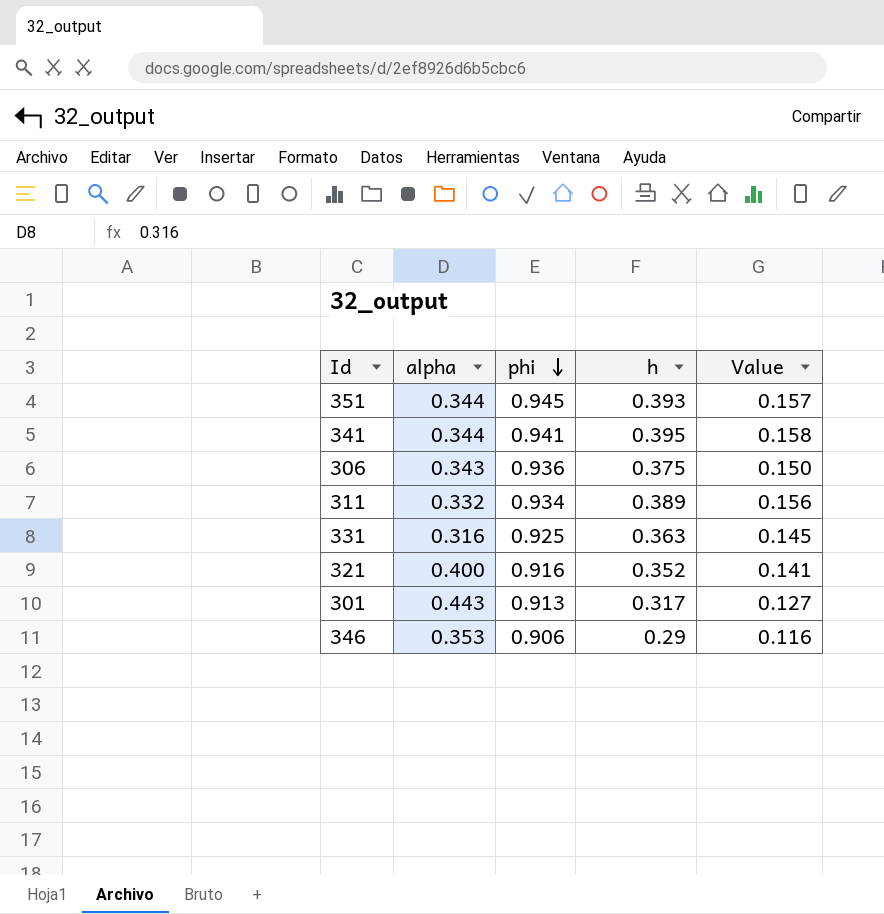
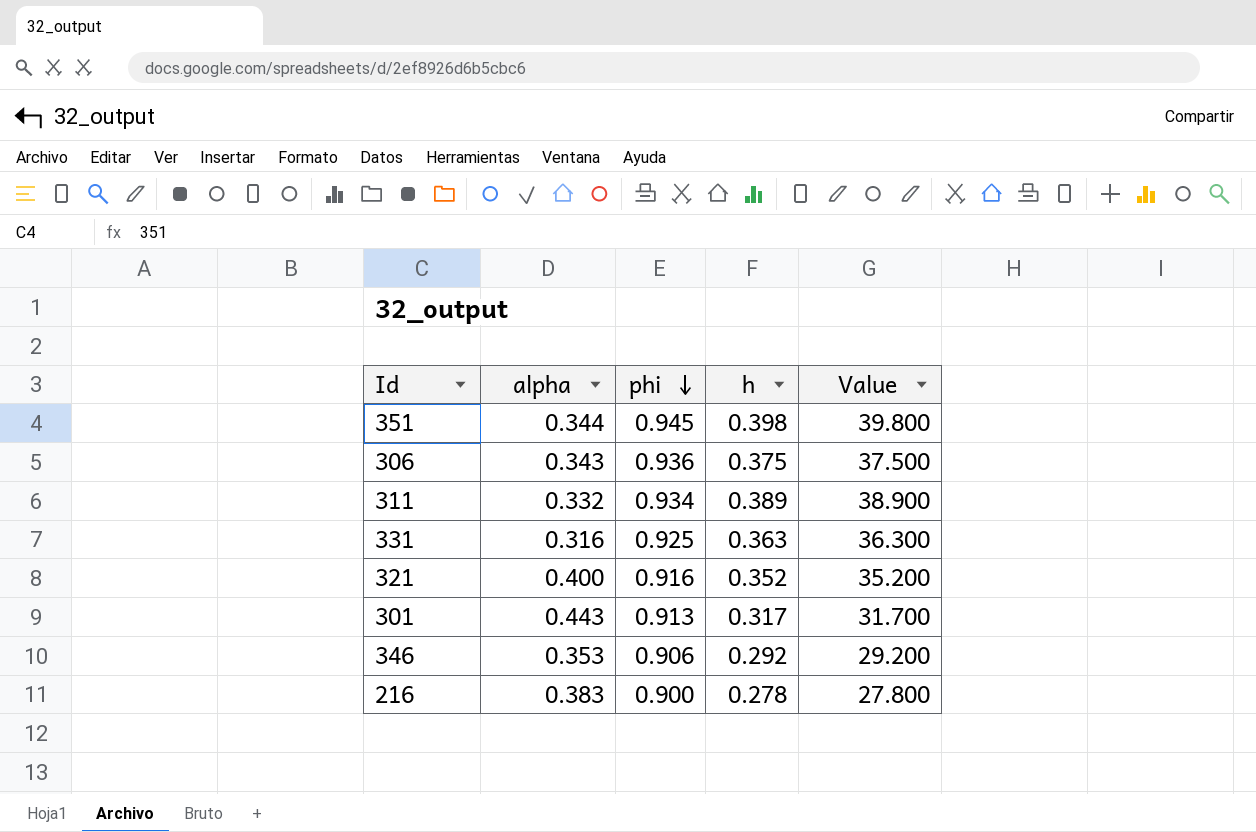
column Value | formula: [h] * 0.4 -> [h] * 100
row 341: 0.344 | 0.941 | 0.395 | 0.158 -> none
351 | h: 0.393 -> 0.398
346 | h: 0.29 -> 0.292
row 216: none -> 0.383 | 0.900 | 0.278 | 27.800

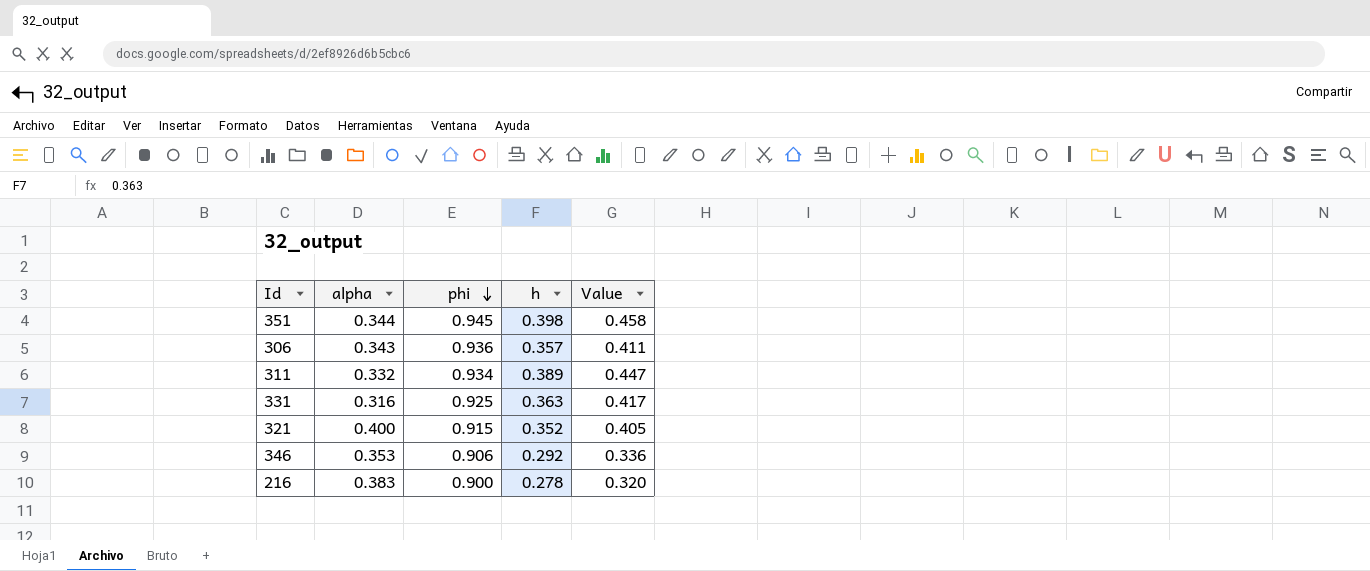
column Value | formula: [h] * 100 -> [h] * 1.15
row 301: 0.443 | 0.913 | 0.317 | 31.700 -> none
306 | h: 0.375 -> 0.357
321 | phi: 0.916 -> 0.915

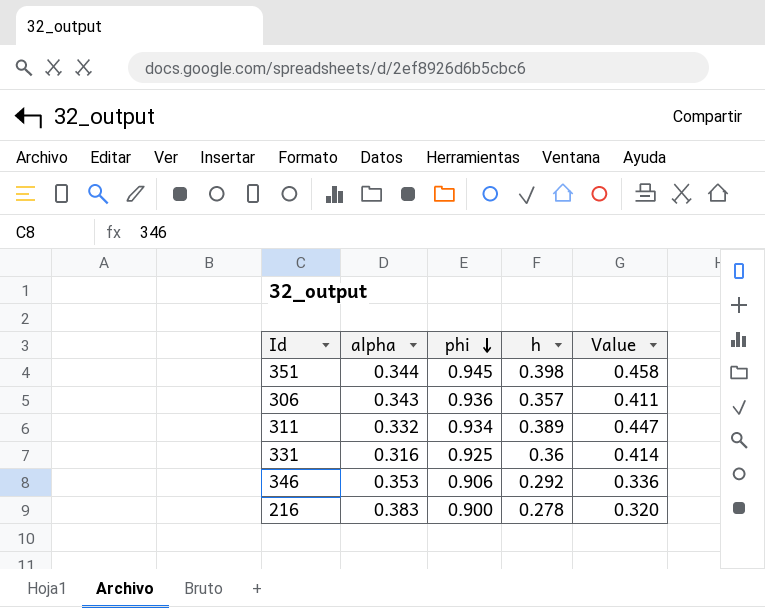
row 321: 0.400 | 0.915 | 0.352 | 0.405 -> none
331 | h: 0.363 -> 0.36
331 | Value: 0.417 -> 0.414

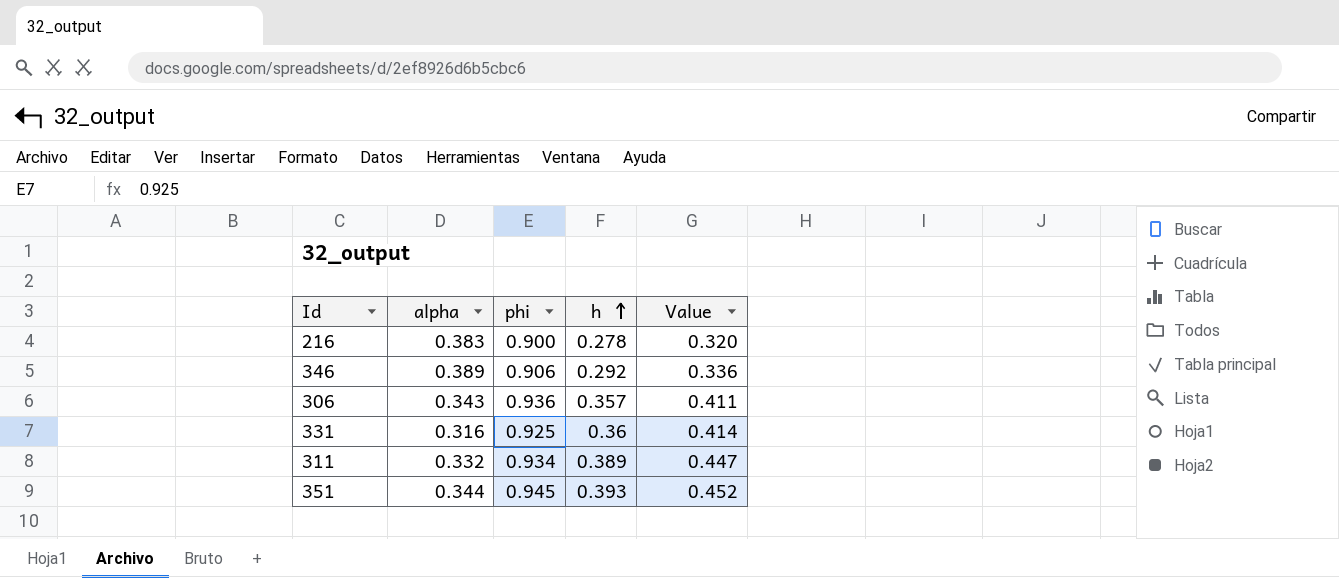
row order: phi descending -> h ascending
346 | alpha: 0.353 -> 0.389
351 | h: 0.398 -> 0.393
351 | Value: 0.458 -> 0.452

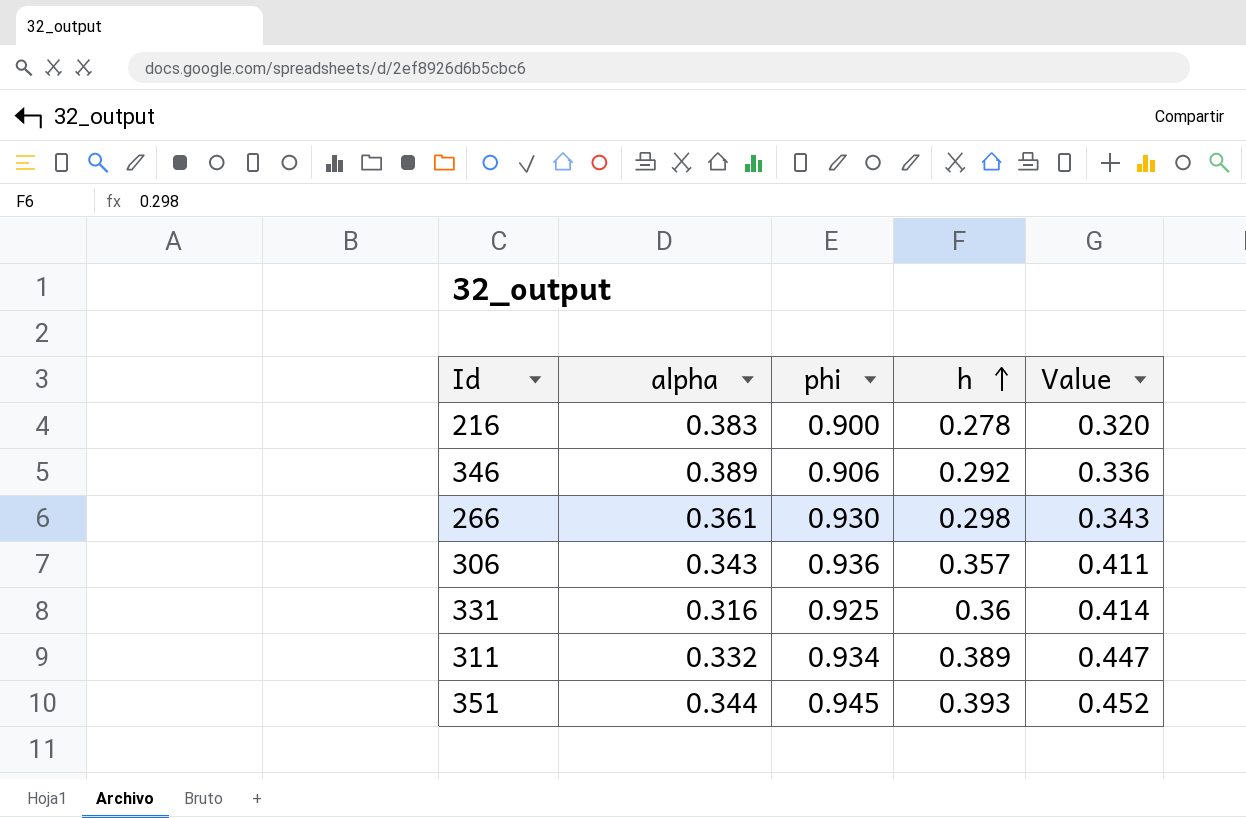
row 266: none -> 0.361 | 0.930 | 0.298 | 0.343

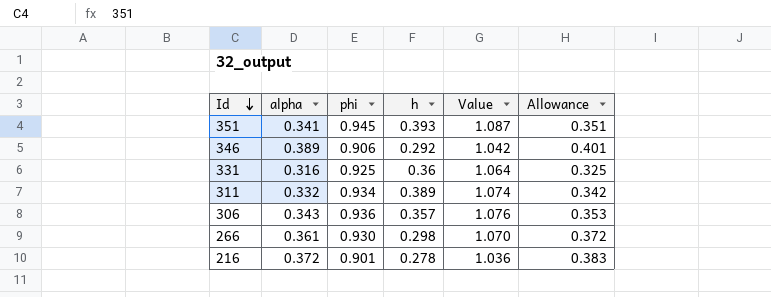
row order: h ascending -> Id descending
column Value | formula: [h] * 1.15 -> [phi] * 1.15
column Allowance | formula: none -> [alpha] * 1.03
351 | alpha: 0.344 -> 0.341
216 | alpha: 0.383 -> 0.372
216 | phi: 0.900 -> 0.901

